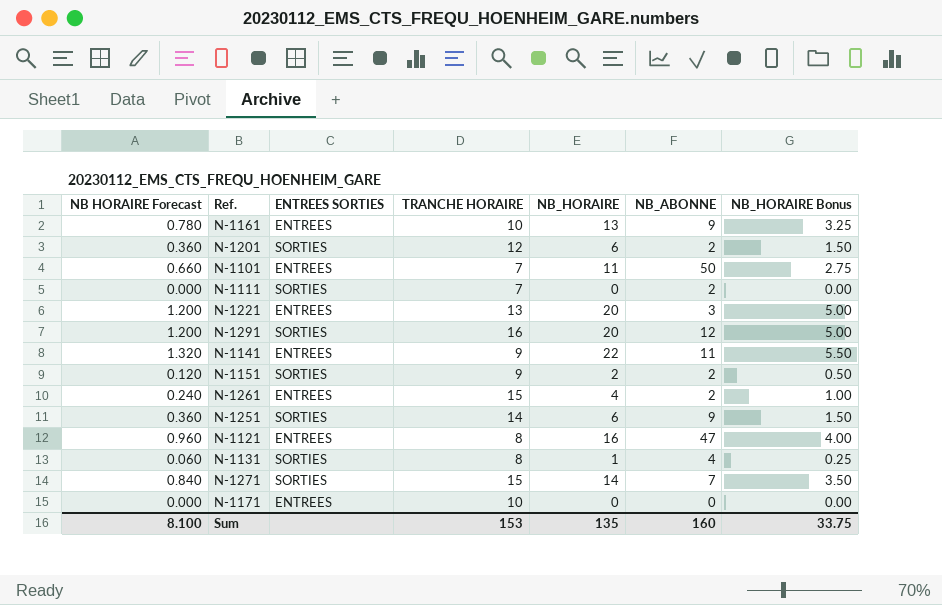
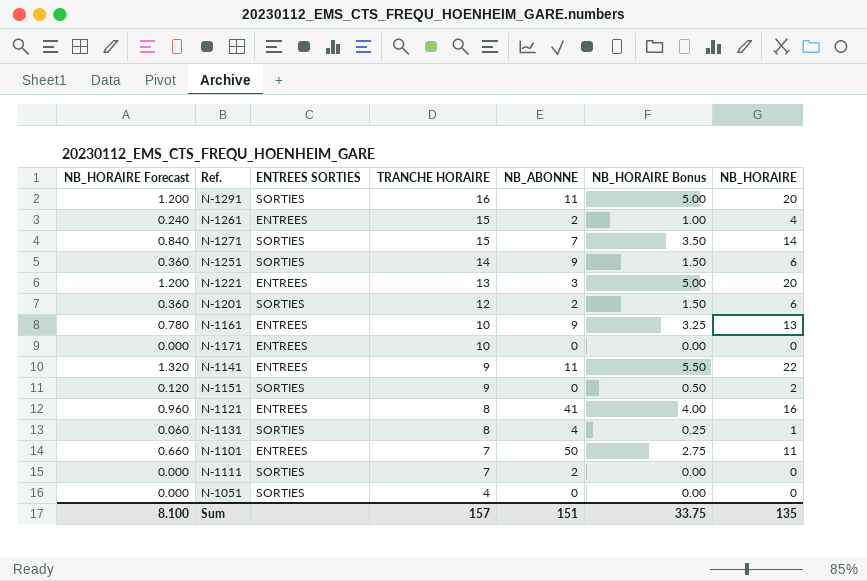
row order: none -> TRANCHE HORAIRE descending
column name: NB HORAIRE Forecast -> NB_HORAIRE Forecast
column NB_HORAIRE | position: 5 -> 7
N-1291 | NB_ABONNE: 12 -> 11
N-1151 | NB_ABONNE: 2 -> 0
N-1121 | NB_ABONNE: 47 -> 41
row N-1051: none -> 0.000 | SORTIES | 4 | 0 | 0.00 | 0
Sum | TRANCHE HORAIRE: 153 -> 157
Sum | NB_ABONNE: 160 -> 151

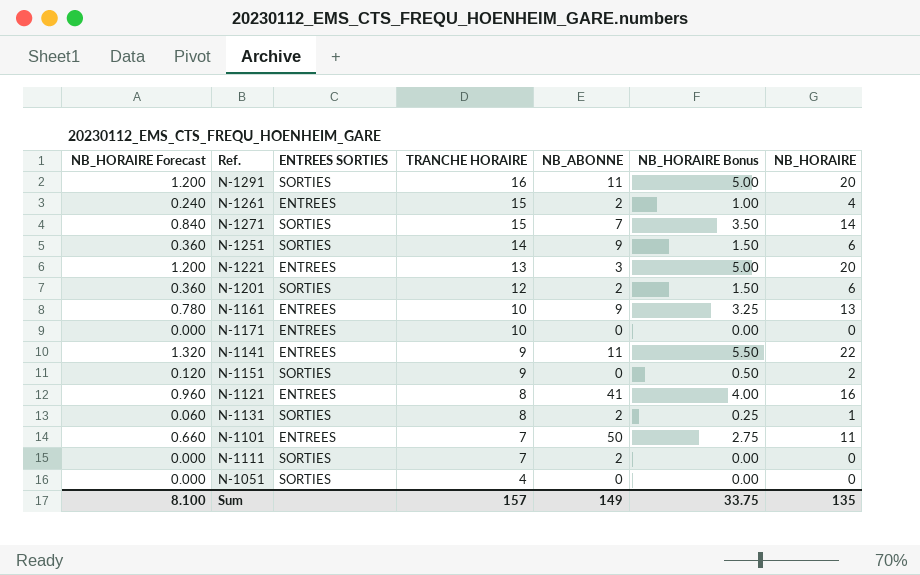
N-1131 | NB_ABONNE: 4 -> 2
Sum | NB_ABONNE: 151 -> 149

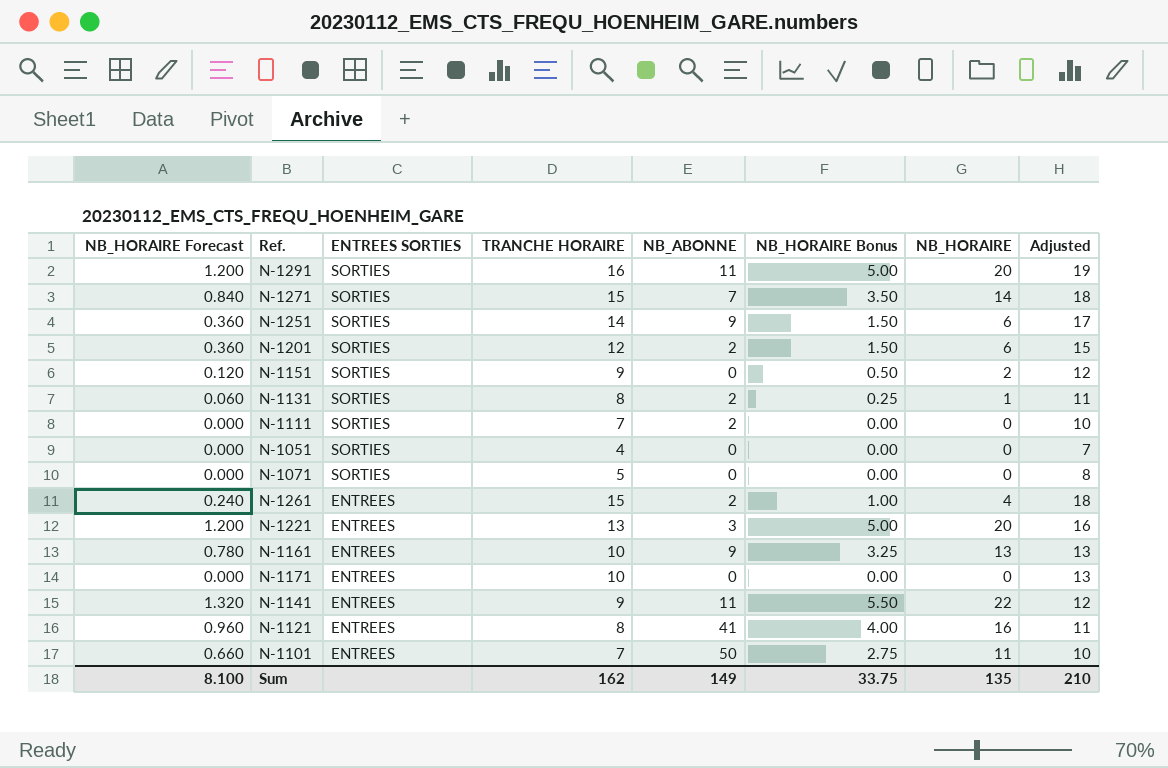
row order: TRANCHE HORAIRE descending -> ENTREES SORTIES descending
column Adjusted | formula: none -> [TRANCHE HORAIRE] + 3
row N-1071: none -> 0.000 | SORTIES | 5 | 0 | 0.00 | 0 | 8
Sum | TRANCHE HORAIRE: 157 -> 162

